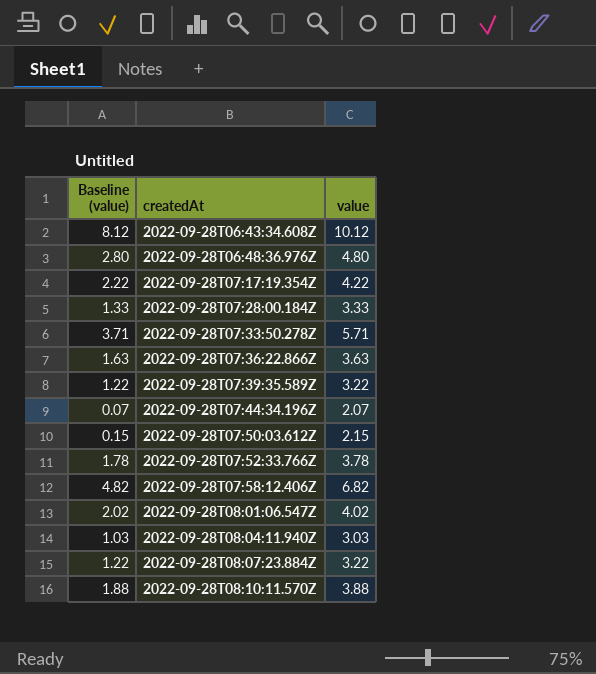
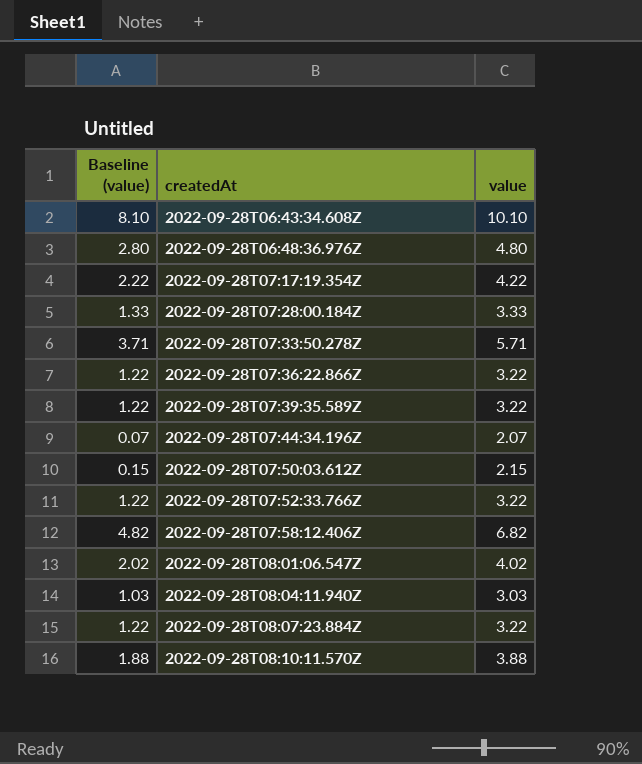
2022-09-28T06:43:34.608Z | Baseline (value): 8.12 -> 8.10
2022-09-28T06:43:34.608Z | value: 10.12 -> 10.10
2022-09-28T07:36:22.866Z | Baseline (value): 1.63 -> 1.22
2022-09-28T07:36:22.866Z | value: 3.63 -> 3.22
2022-09-28T07:52:33.766Z | Baseline (value): 1.78 -> 1.22
2022-09-28T07:52:33.766Z | value: 3.78 -> 3.22

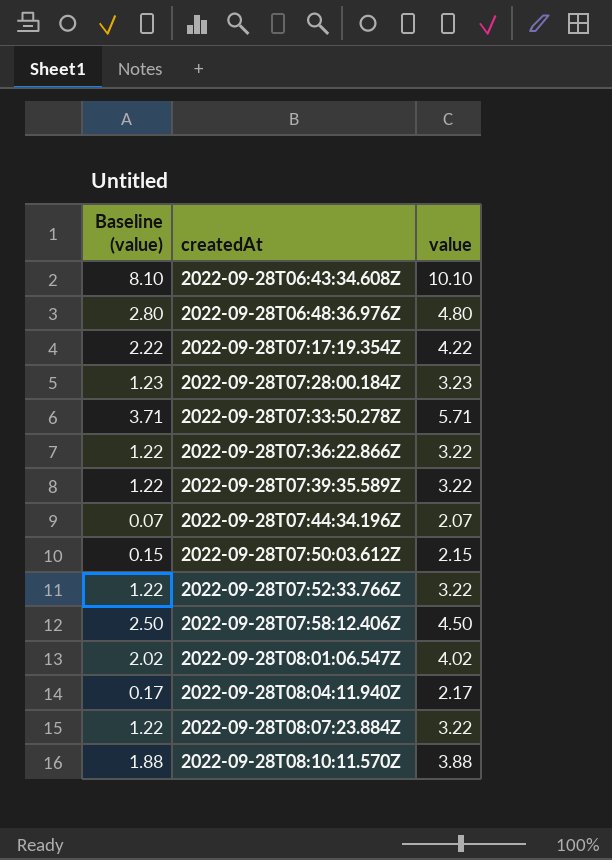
2022-09-28T07:28:00.184Z | Baseline (value): 1.33 -> 1.23
2022-09-28T07:28:00.184Z | value: 3.33 -> 3.23
2022-09-28T07:58:12.406Z | Baseline (value): 4.82 -> 2.50
2022-09-28T07:58:12.406Z | value: 6.82 -> 4.50
2022-09-28T08:04:11.940Z | Baseline (value): 1.03 -> 0.17
2022-09-28T08:04:11.940Z | value: 3.03 -> 2.17

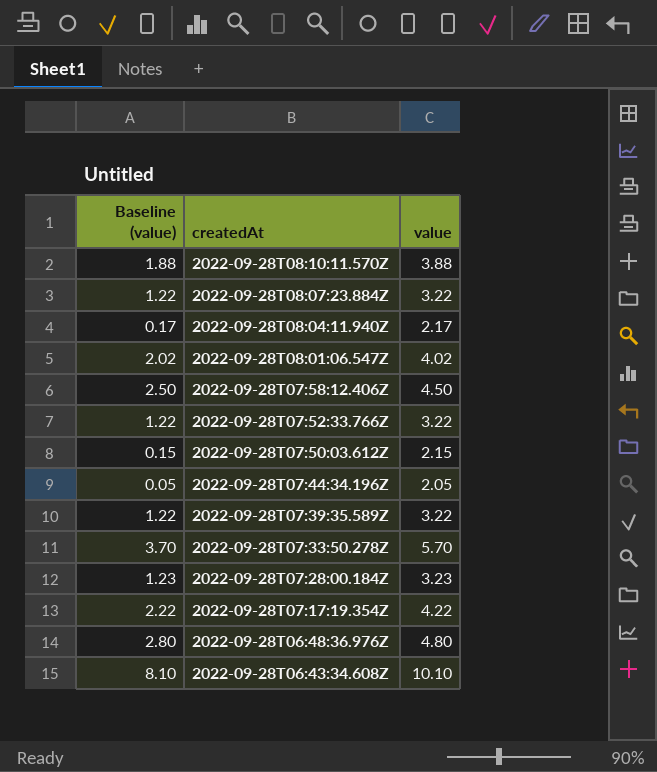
row order: createdAt ascending -> createdAt descending
row 2022-09-28T07:36:22.866Z: 1.22 | 3.22 -> none
2022-09-28T07:44:34.196Z | Baseline (value): 0.07 -> 0.05
2022-09-28T07:44:34.196Z | value: 2.07 -> 2.05
2022-09-28T07:33:50.278Z | Baseline (value): 3.71 -> 3.70
2022-09-28T07:33:50.278Z | value: 5.71 -> 5.70

